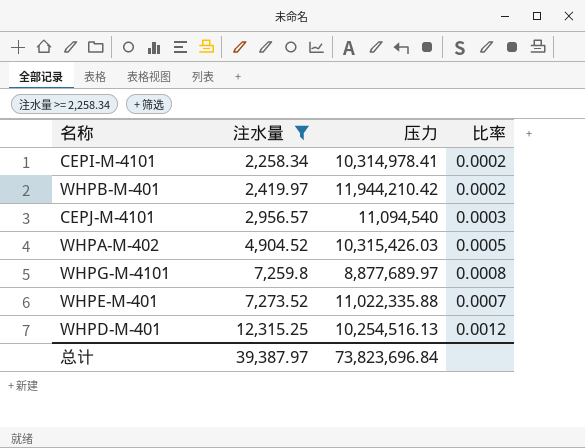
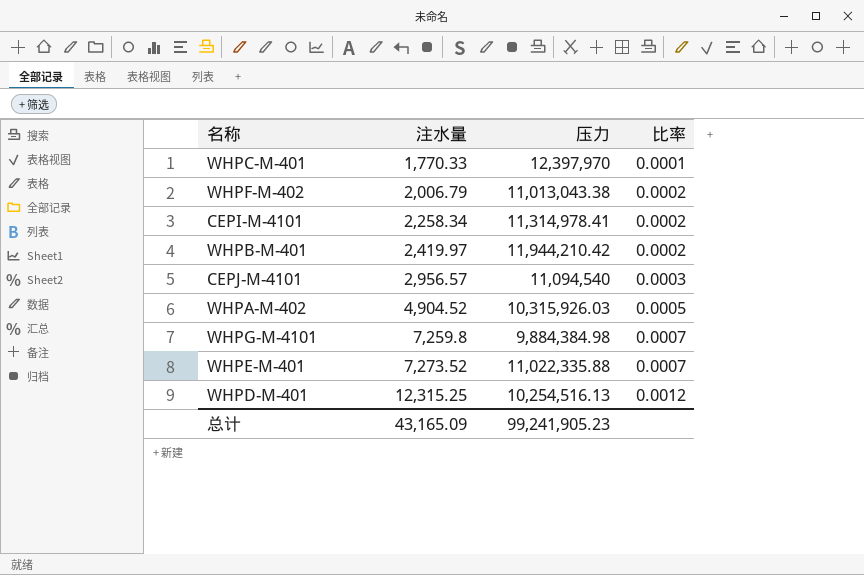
filter: 注水量 >= 2,258.34 -> none
CEPI-M-4101 | 压力: 10,314,978.41 -> 11,314,978.41
WHPA-M-402 | 压力: 10,315,426.03 -> 10,315,926.03
WHPG-M-4101 | 压力: 8,877,689.97 -> 9,884,384.98
WHPG-M-4101 | 比率: 0.0008 -> 0.0007
总计 | 注水量: 39,387.97 -> 43,165.09
总计 | 压力: 73,823,696.84 -> 99,241,905.23

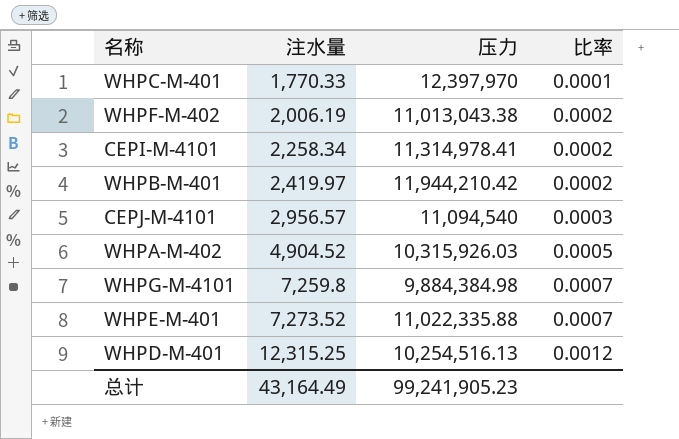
WHPF-M-402 | 注水量: 2,006.79 -> 2,006.19
总计 | 注水量: 43,165.09 -> 43,164.49

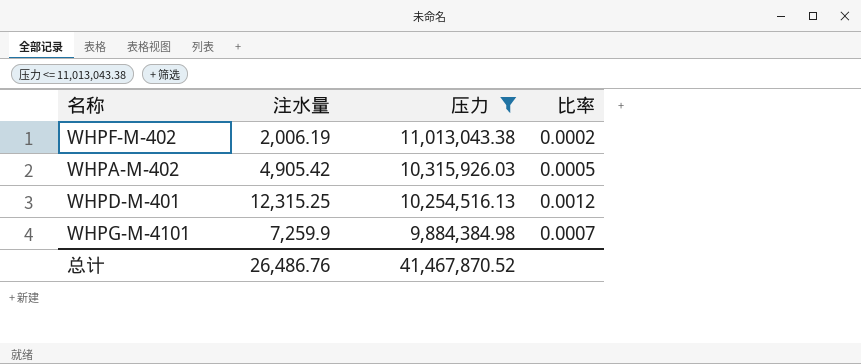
filter: none -> 压力 <= 11,013,043.38
row order: 注水量 ascending -> 压力 descending
WHPA-M-402 | 注水量: 4,904.52 -> 4,905.42
WHPG-M-4101 | 注水量: 7,259.8 -> 7,259.9
总计 | 注水量: 43,164.49 -> 26,486.76
总计 | 压力: 99,241,905.23 -> 41,467,870.52

